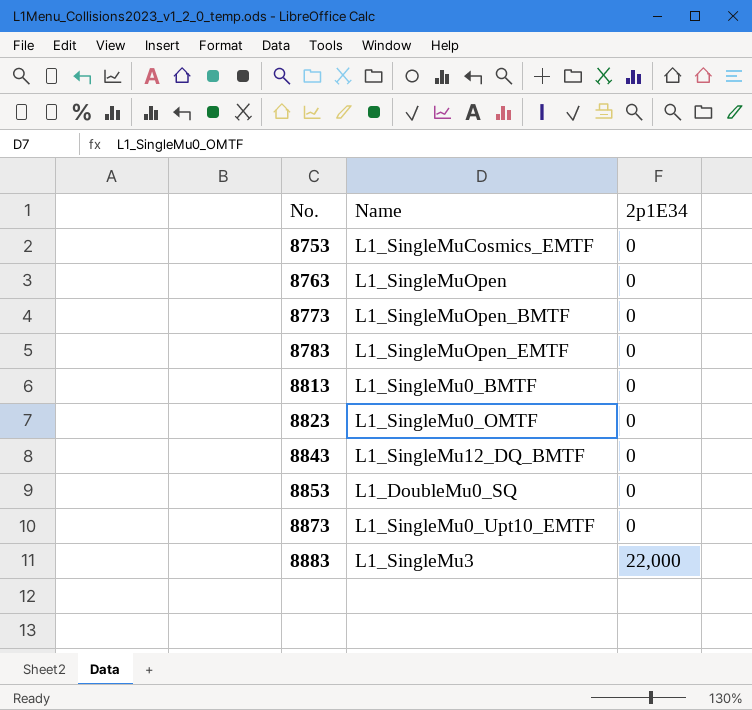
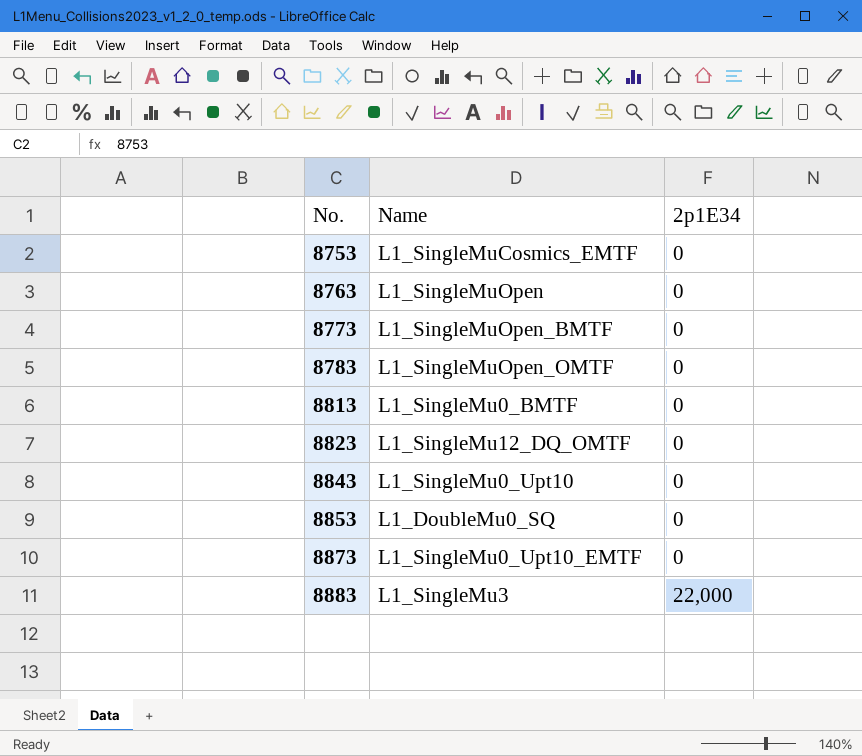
8783 | Name: L1_SingleMuOpen_EMTF -> L1_SingleMuOpen_OMTF
8823 | Name: L1_SingleMu0_OMTF -> L1_SingleMu12_DQ_OMTF
8843 | Name: L1_SingleMu12_DQ_BMTF -> L1_SingleMu0_Upt10

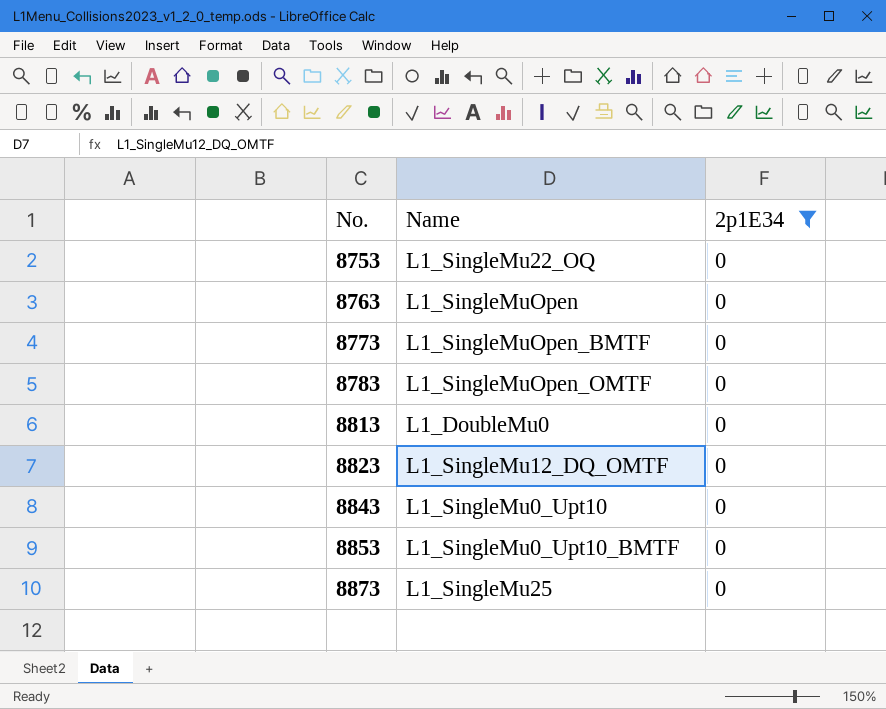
filter: none -> 2p1E34 = 0
8753 | Name: L1_SingleMuCosmics_EMTF -> L1_SingleMu22_OQ
8813 | Name: L1_SingleMu0_BMTF -> L1_DoubleMu0
8853 | Name: L1_DoubleMu0_SQ -> L1_SingleMu0_Upt10_BMTF
8873 | Name: L1_SingleMu0_Upt10_EMTF -> L1_SingleMu25

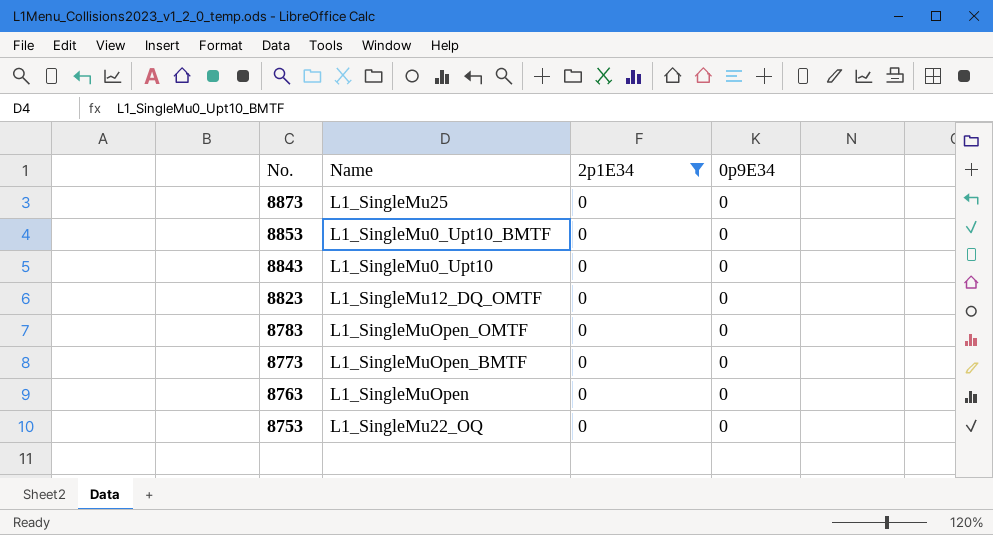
row order: No. ascending -> No. descending
column 0p9E34 | position: none -> 4
row 8813: L1_DoubleMu0 | 0 -> none

